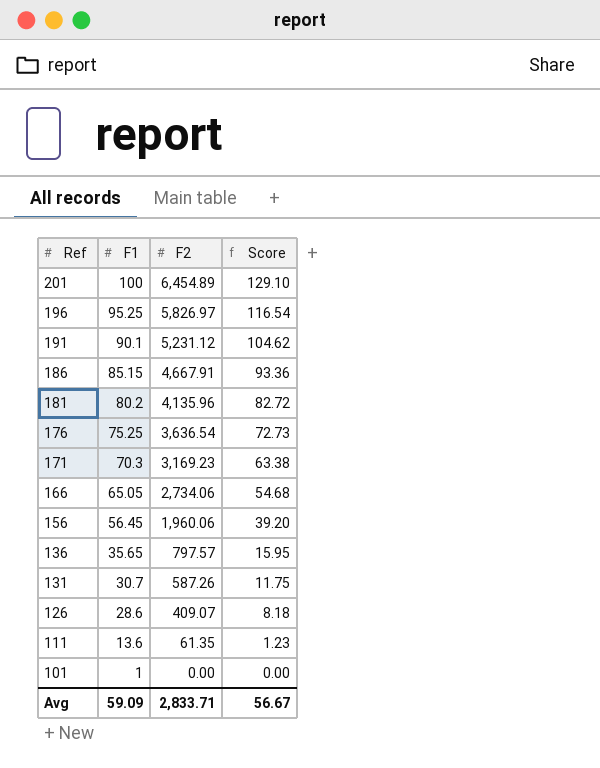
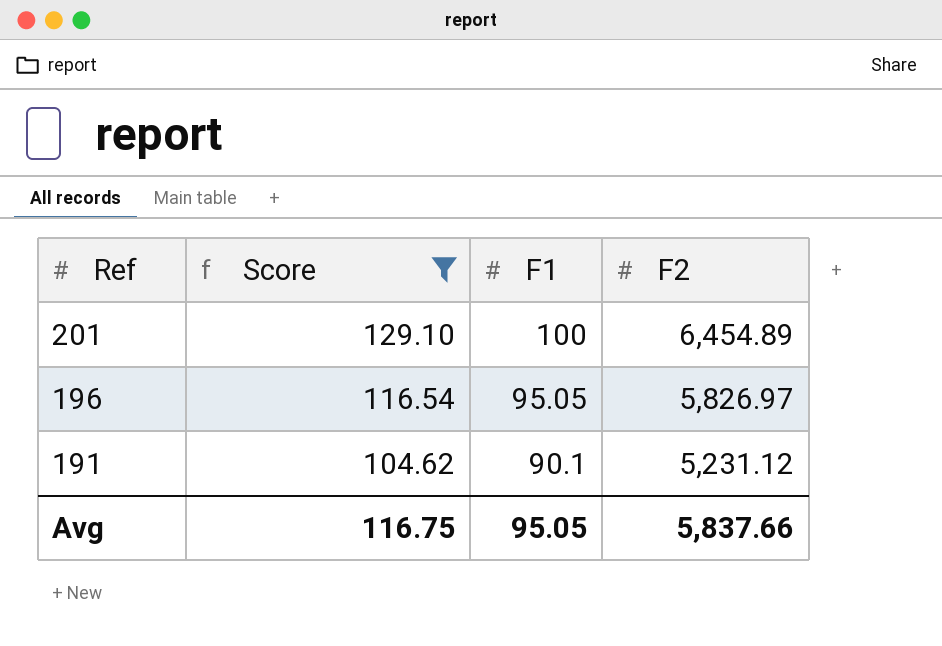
filter: none -> Score >= 104.62
column Score | position: 4 -> 2
196 | F1: 95.25 -> 95.05
Avg | Score: 56.67 -> 116.75
Avg | F1: 59.09 -> 95.05
Avg | F2: 2,833.71 -> 5,837.66

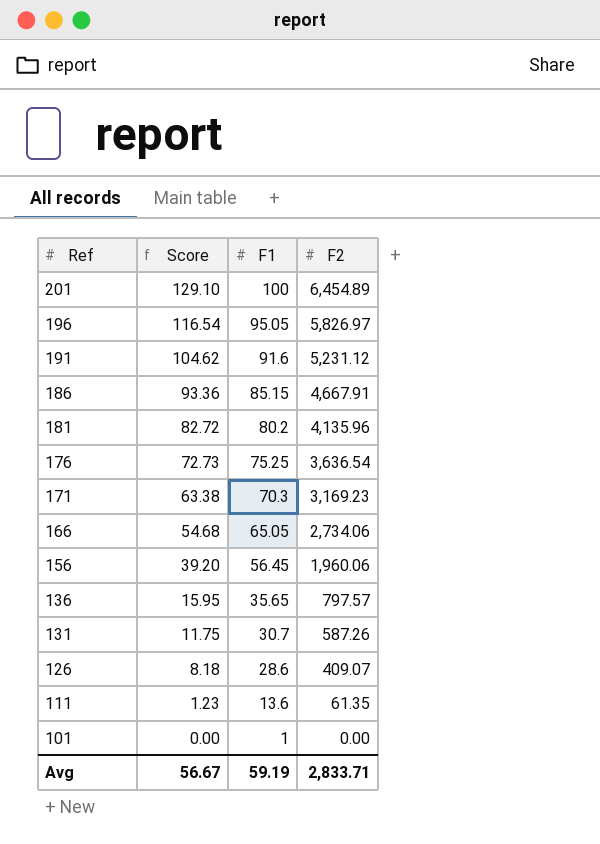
filter: Score >= 104.62 -> none
191 | F1: 90.1 -> 91.6
Avg | Score: 116.75 -> 56.67
Avg | F1: 95.05 -> 59.19
Avg | F2: 5,837.66 -> 2,833.71

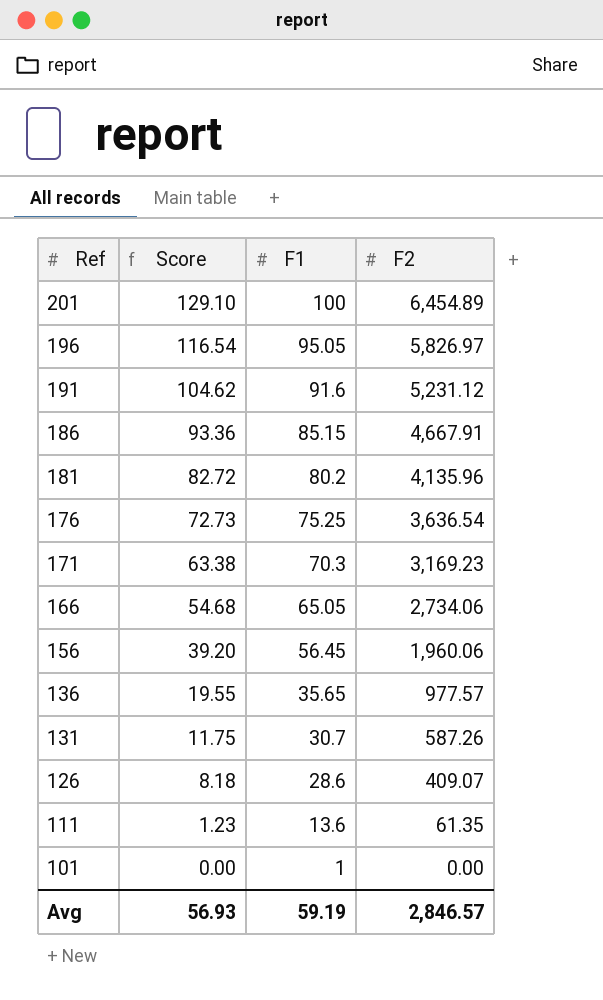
136 | Score: 15.95 -> 19.55
136 | F2: 797.57 -> 977.57
Avg | Score: 56.67 -> 56.93
Avg | F2: 2,833.71 -> 2,846.57

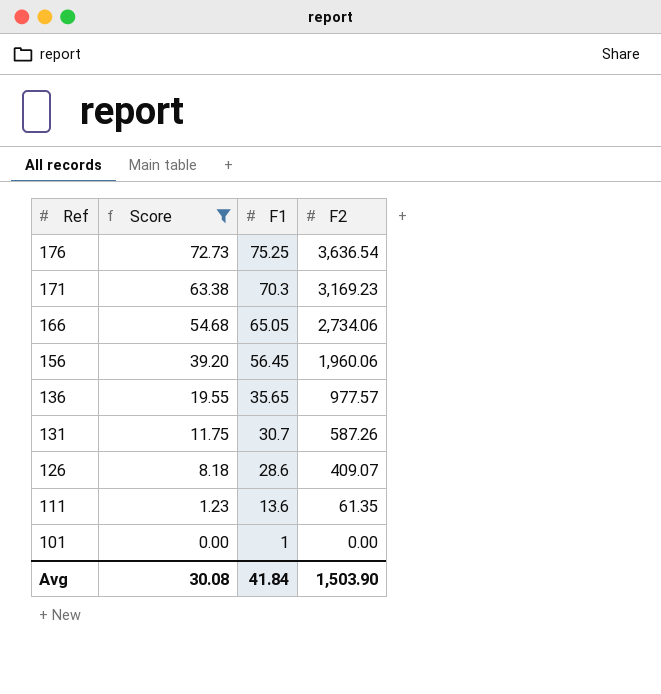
filter: none -> Score <= 72.73
Avg | Score: 56.93 -> 30.08
Avg | F1: 59.19 -> 41.84
Avg | F2: 2,846.57 -> 1,503.90

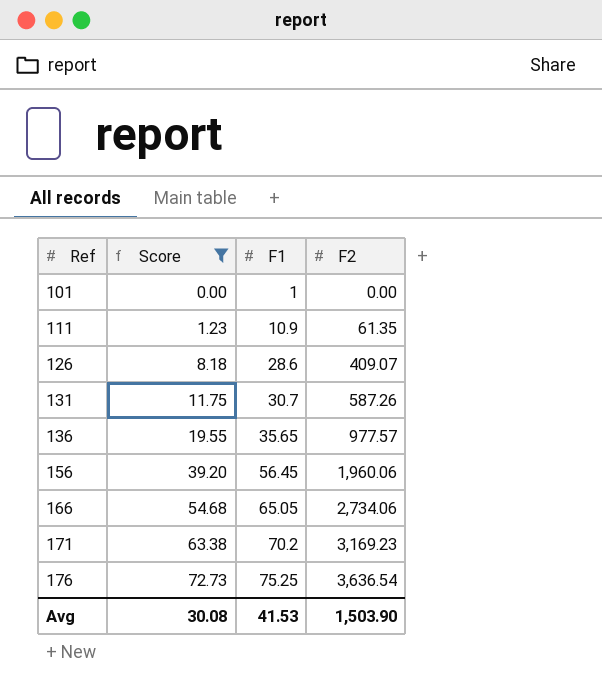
row order: Ref descending -> Ref ascending
111 | F1: 13.6 -> 10.9
171 | F1: 70.3 -> 70.2
Avg | F1: 41.84 -> 41.53

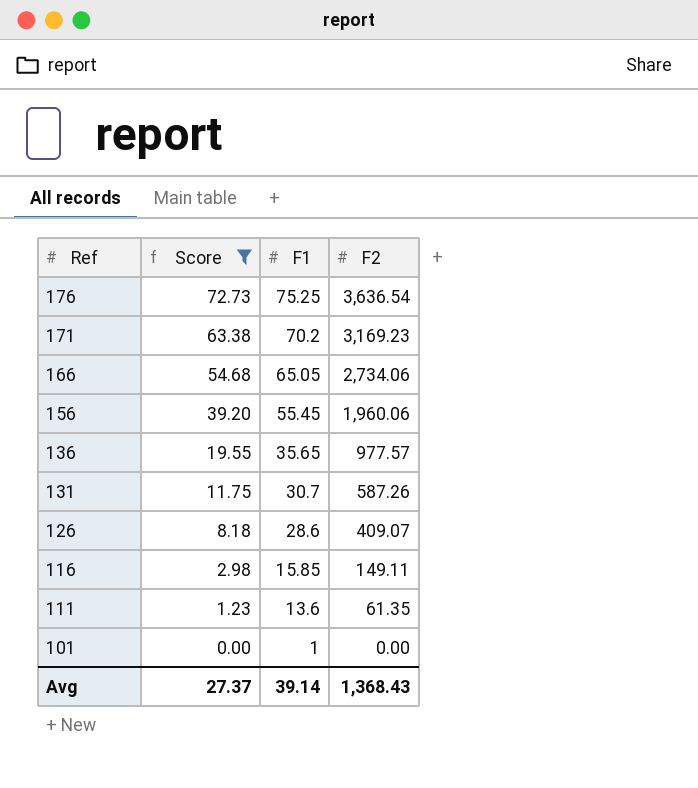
row order: Ref ascending -> Ref descending
156 | F1: 56.45 -> 55.45
row 116: none -> 2.98 | 15.85 | 149.11
111 | F1: 10.9 -> 13.6
Avg | Score: 30.08 -> 27.37
Avg | F1: 41.53 -> 39.14
Avg | F2: 1,503.90 -> 1,368.43

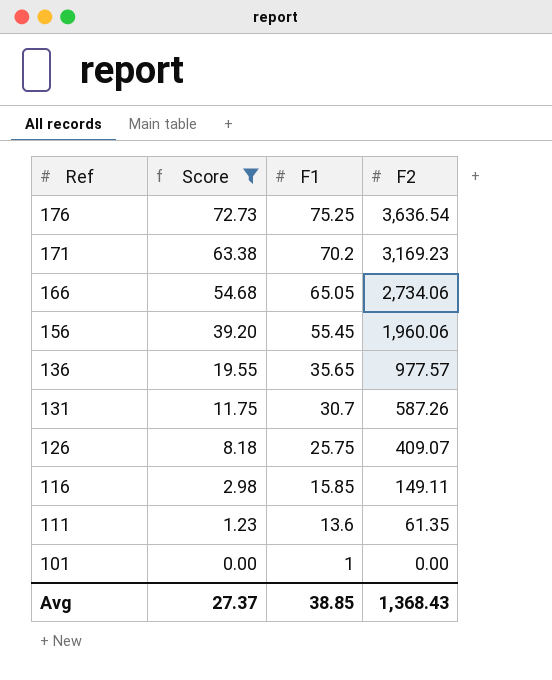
126 | F1: 28.6 -> 25.75
Avg | F1: 39.14 -> 38.85

